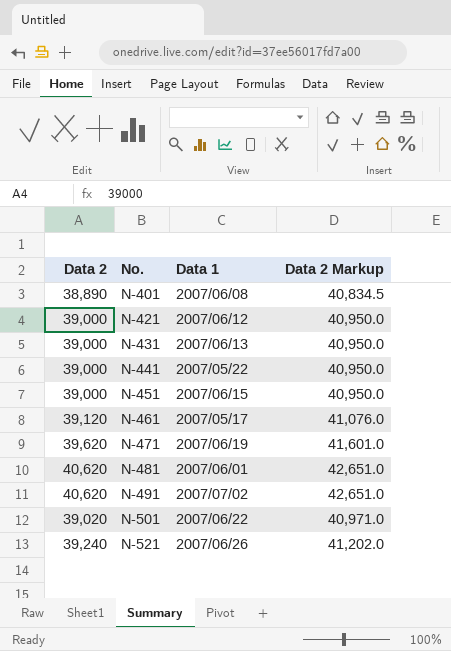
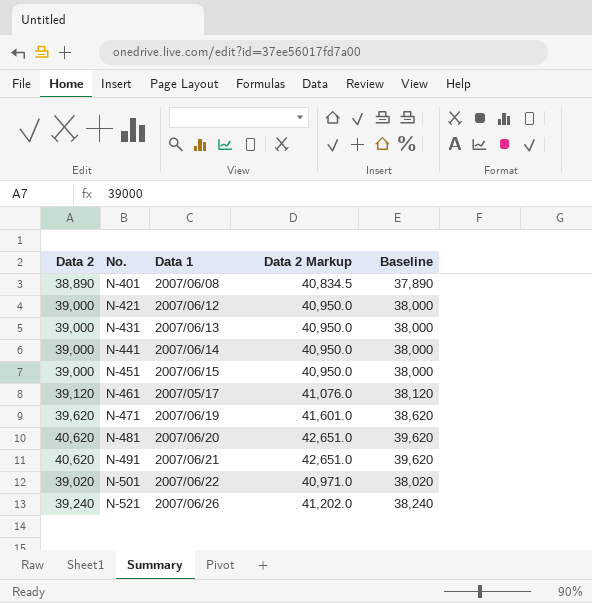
column Baseline | formula: none -> [Data 2] - 1000
N-441 | Data 1: 2007/05/22 -> 2007/06/14
N-481 | Data 1: 2007/06/01 -> 2007/06/20
N-491 | Data 1: 2007/07/02 -> 2007/06/21

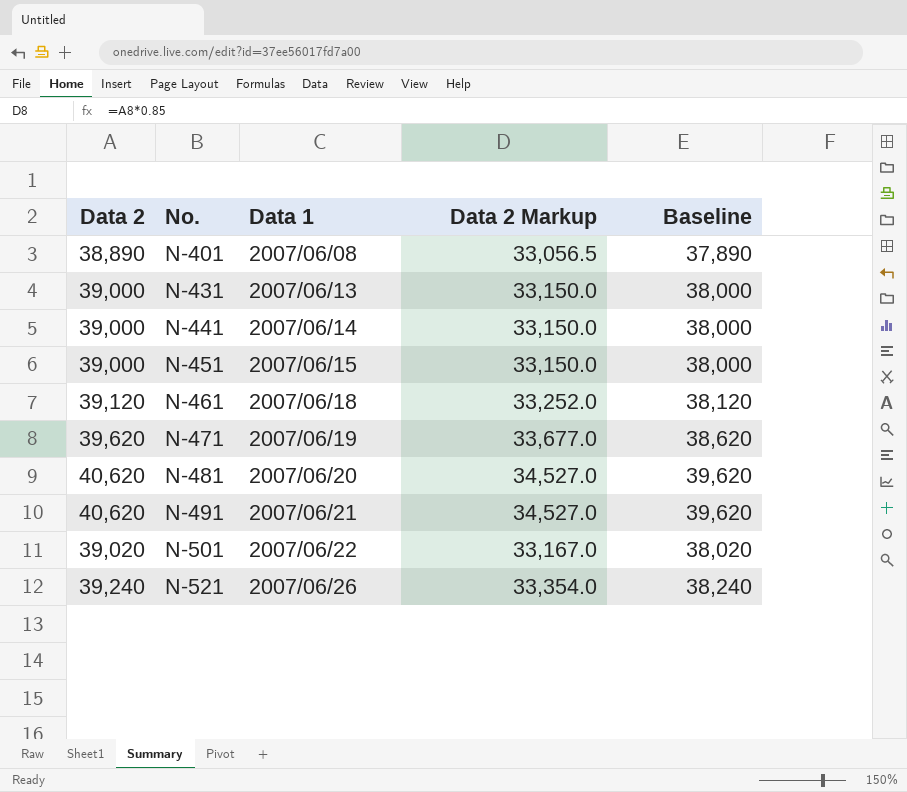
column Data 2 Markup | formula: [Data 2] * 1.05 -> [Data 2] * 0.85
row N-421: 39,000 | 2007/06/12 | 40,950.0 | 38,000 -> none
N-461 | Data 1: 2007/05/17 -> 2007/06/18

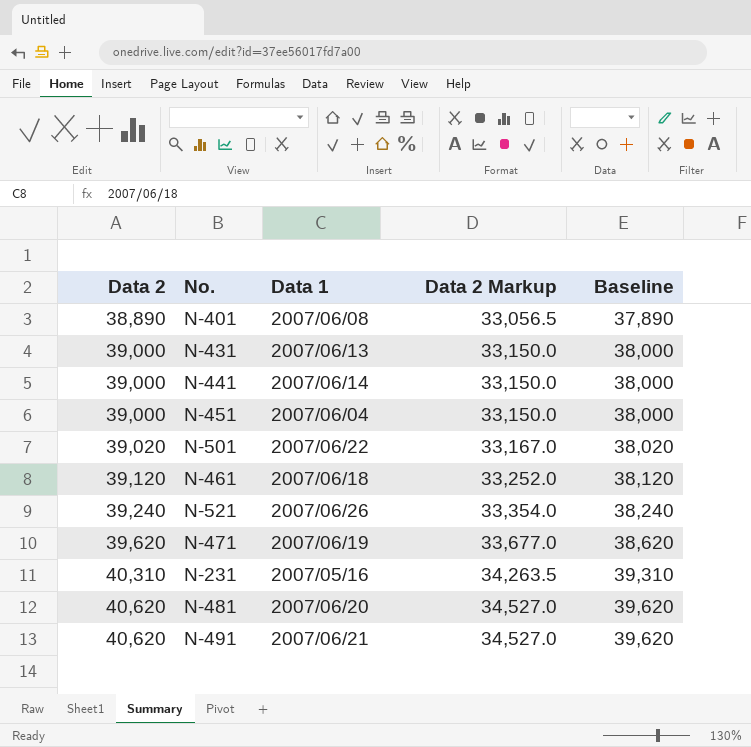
row order: No. ascending -> Data 2 ascending
N-451 | Data 1: 2007/06/15 -> 2007/06/04
row N-231: none -> 40,310 | 2007/05/16 | 34,263.5 | 39,310

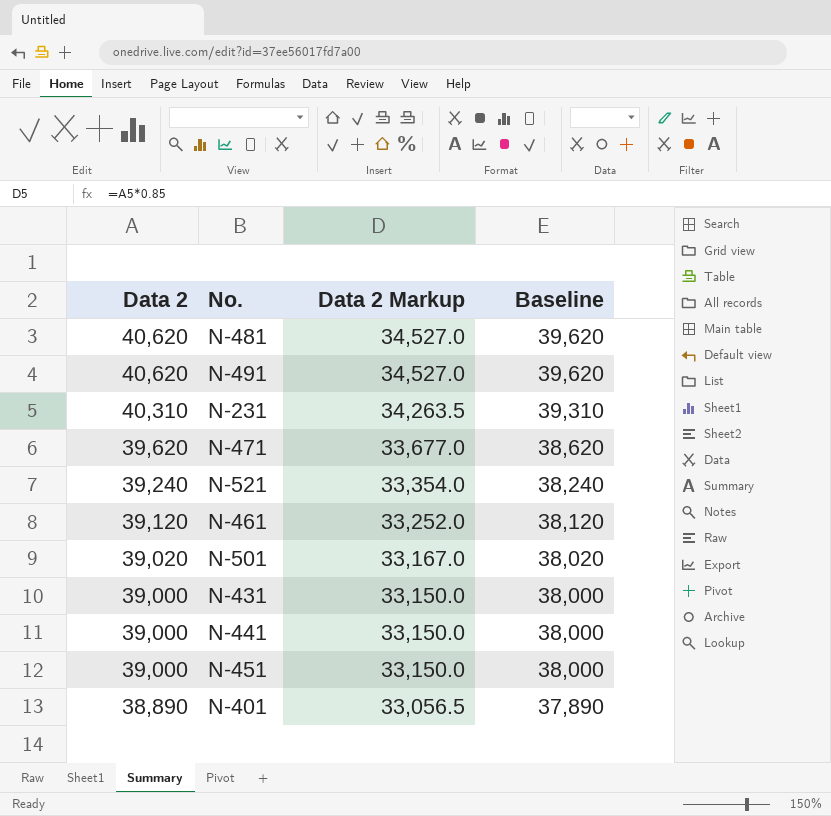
row order: Data 2 ascending -> Data 2 descending
column Data 1 | position: 3 -> none

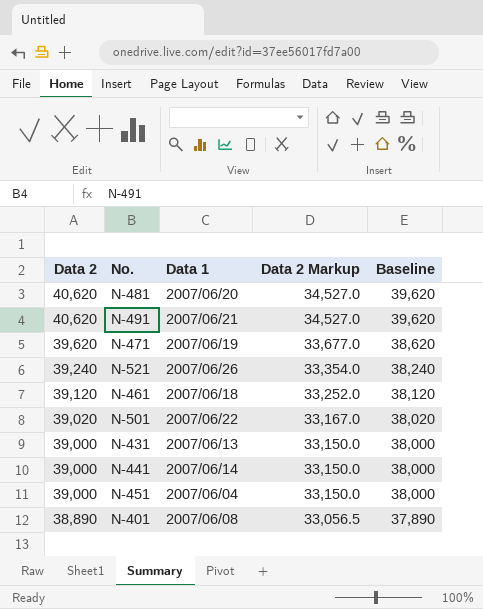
column Data 1 | position: none -> 3
row N-231: 40,310 | 34,263.5 | 39,310 -> none

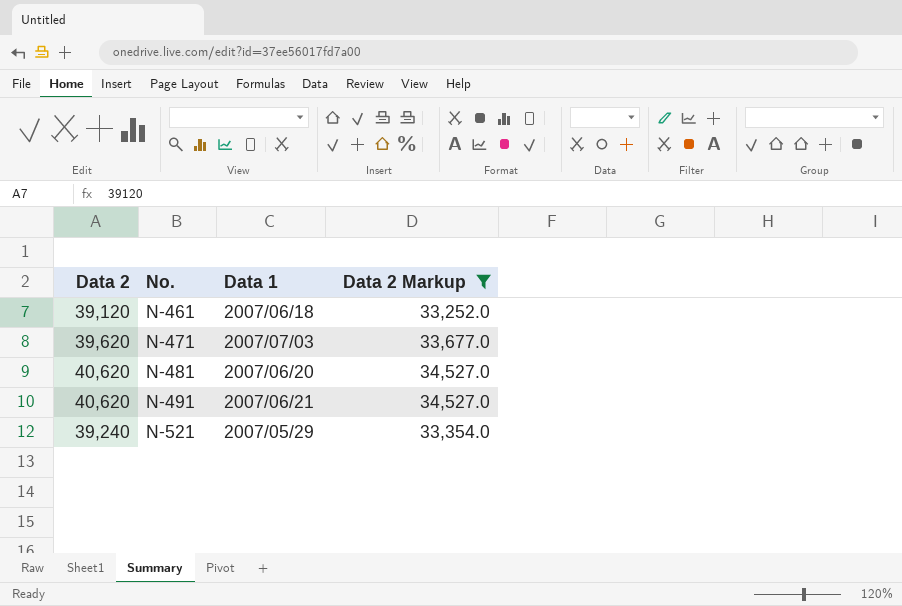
filter: none -> Data 2 Markup >= 33,252.0
row order: Data 2 descending -> No. ascending
column Baseline | formula: [Data 2] - 1000 -> none
N-471 | Data 1: 2007/06/19 -> 2007/07/03
N-521 | Data 1: 2007/06/26 -> 2007/05/29

